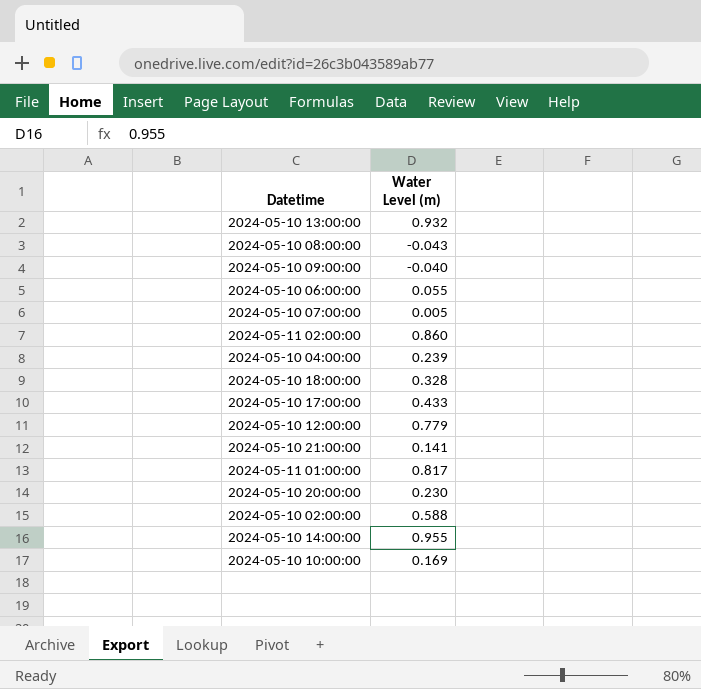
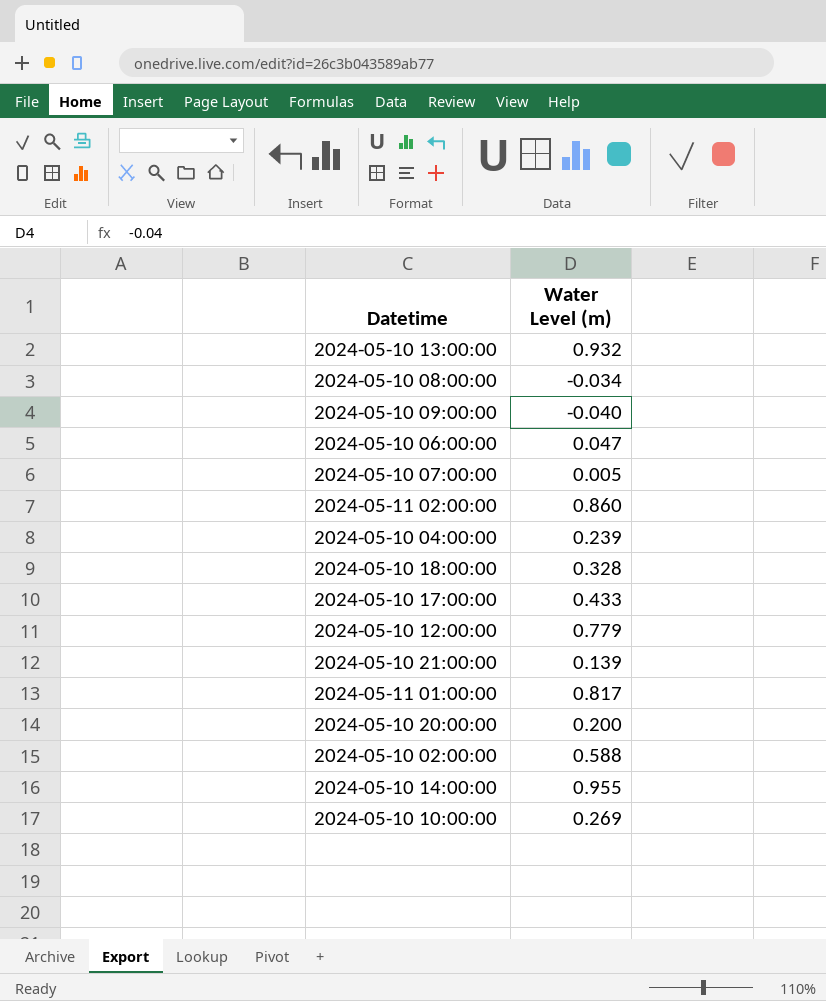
2024-05-10 08:00:00 | Water Level (m): -0.043 -> -0.034
2024-05-10 06:00:00 | Water Level (m): 0.055 -> 0.047
2024-05-10 21:00:00 | Water Level (m): 0.141 -> 0.139
2024-05-10 20:00:00 | Water Level (m): 0.230 -> 0.200
2024-05-10 10:00:00 | Water Level (m): 0.169 -> 0.269

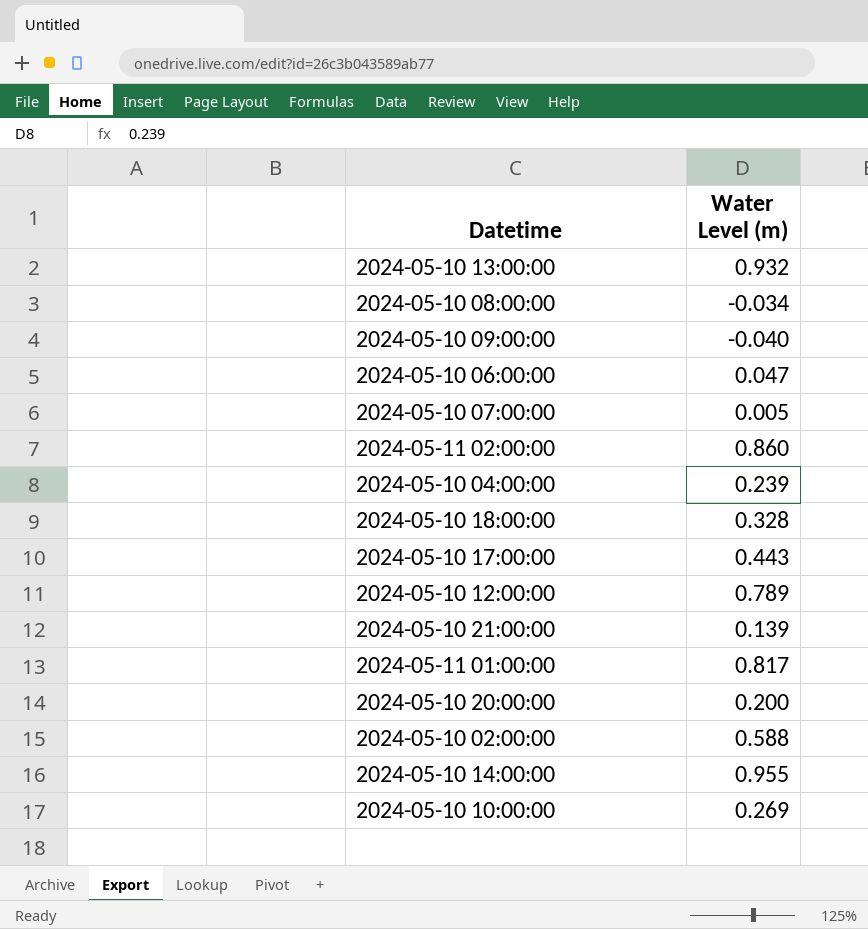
2024-05-10 17:00:00 | Water Level (m): 0.433 -> 0.443
2024-05-10 12:00:00 | Water Level (m): 0.779 -> 0.789

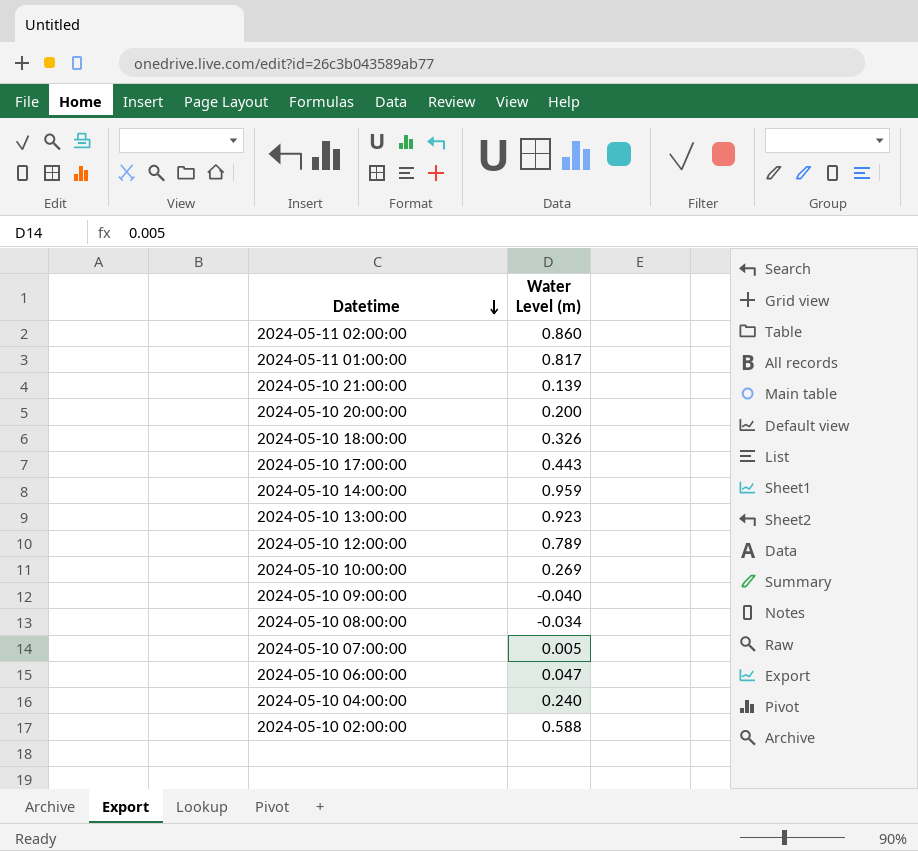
row order: none -> Datetime descending
2024-05-10 18:00:00 | Water Level (m): 0.328 -> 0.326
2024-05-10 14:00:00 | Water Level (m): 0.955 -> 0.959
2024-05-10 13:00:00 | Water Level (m): 0.932 -> 0.923
2024-05-10 04:00:00 | Water Level (m): 0.239 -> 0.240

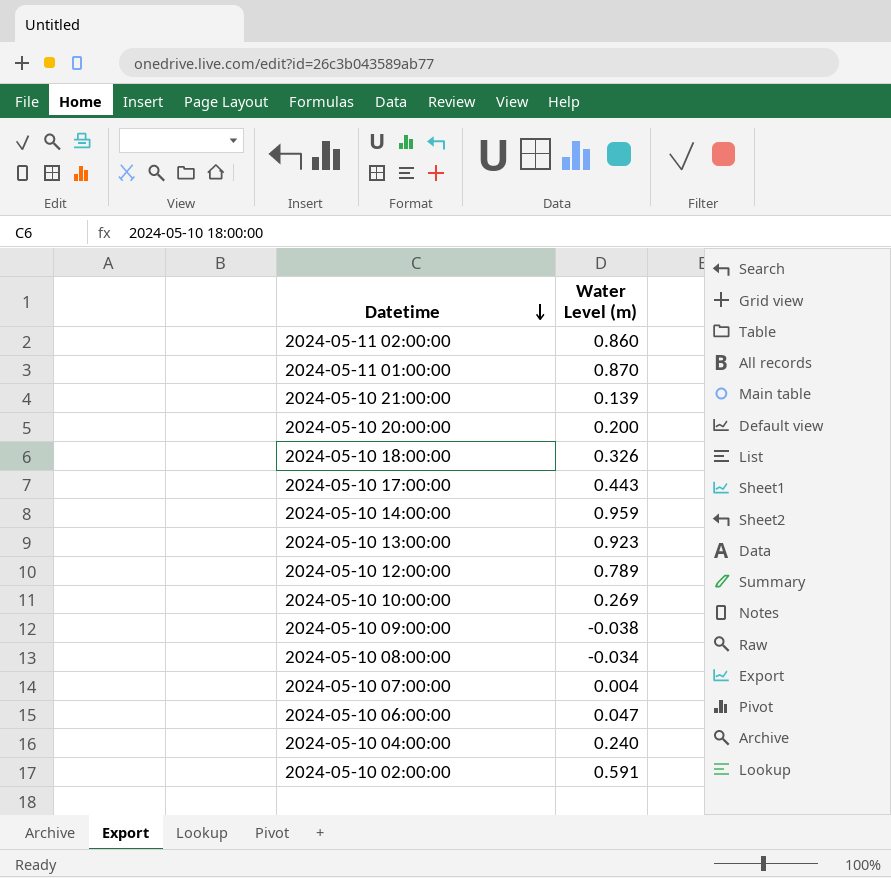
2024-05-11 01:00:00 | Water Level (m): 0.817 -> 0.870
2024-05-10 09:00:00 | Water Level (m): -0.040 -> -0.038
2024-05-10 07:00:00 | Water Level (m): 0.005 -> 0.004
2024-05-10 02:00:00 | Water Level (m): 0.588 -> 0.591

